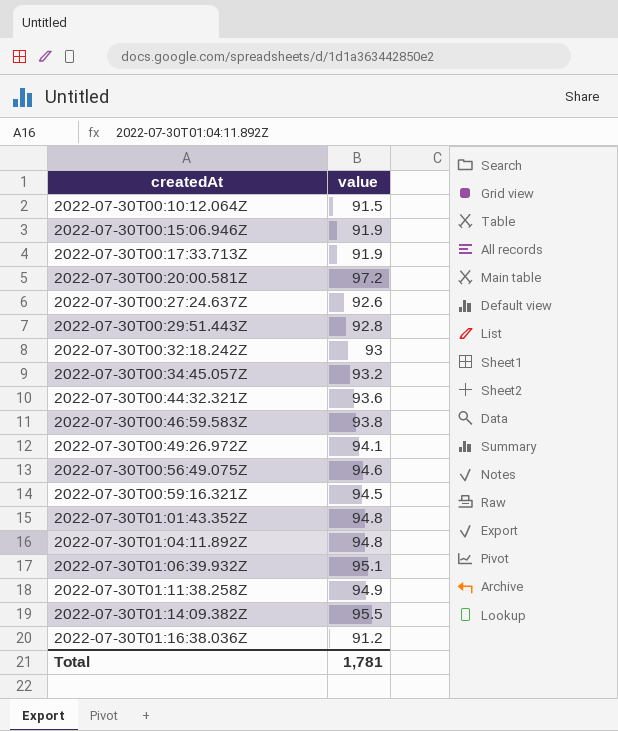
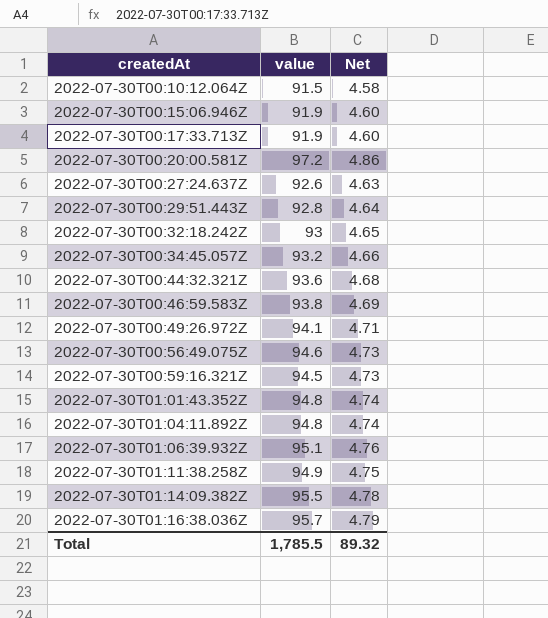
column Net | formula: none -> [value] * 0.05
2022-07-30T01:16:38.036Z | value: 91.2 -> 95.7
Total | value: 1,781 -> 1,785.5

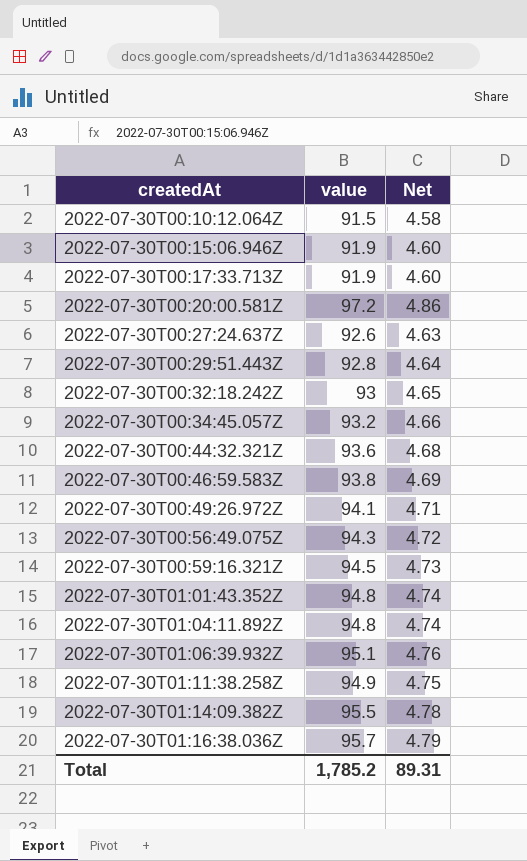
2022-07-30T00:56:49.075Z | value: 94.6 -> 94.3
2022-07-30T00:56:49.075Z | Net: 4.73 -> 4.72
Total | value: 1,785.5 -> 1,785.2
Total | Net: 89.32 -> 89.31

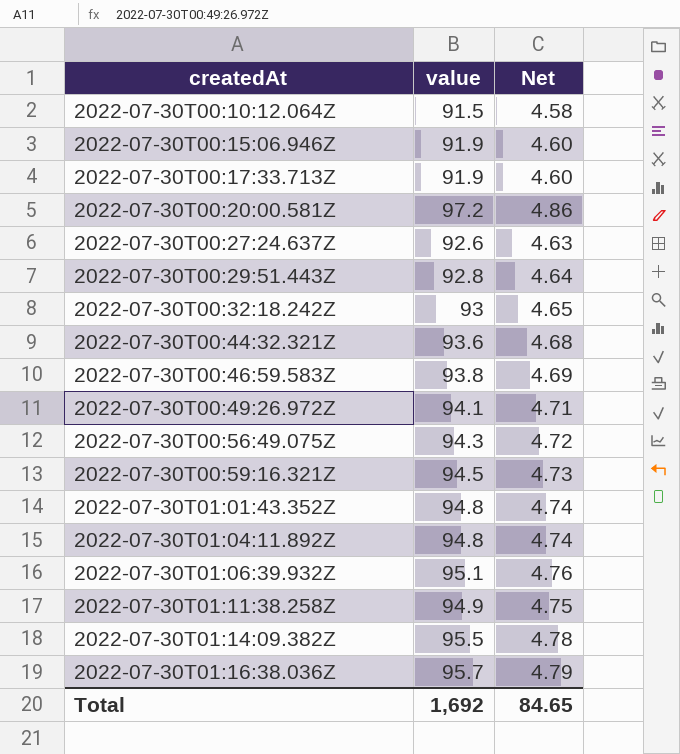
row 2022-07-30T00:34:45.057Z: 93.2 | 4.66 -> none
Total | value: 1,785.2 -> 1,692
Total | Net: 89.31 -> 84.65

